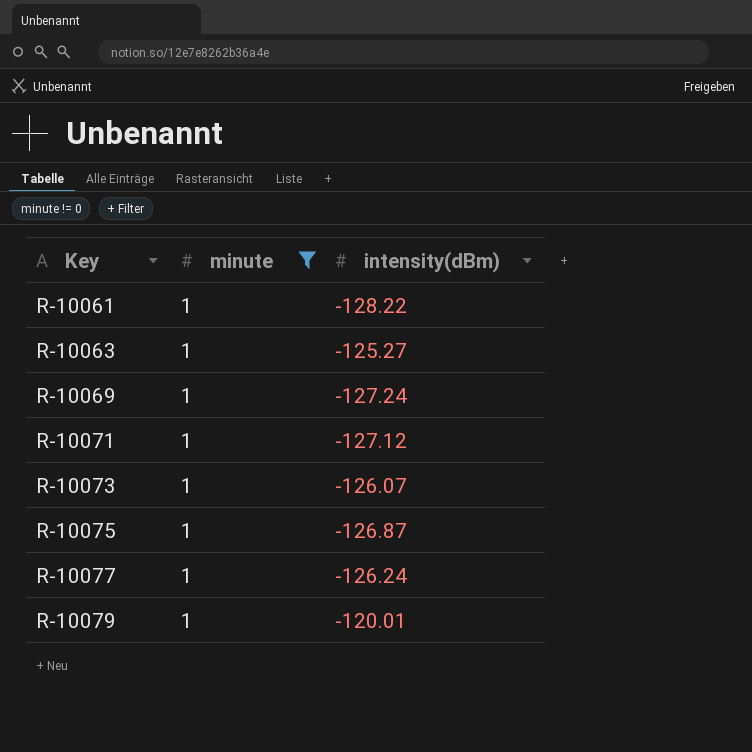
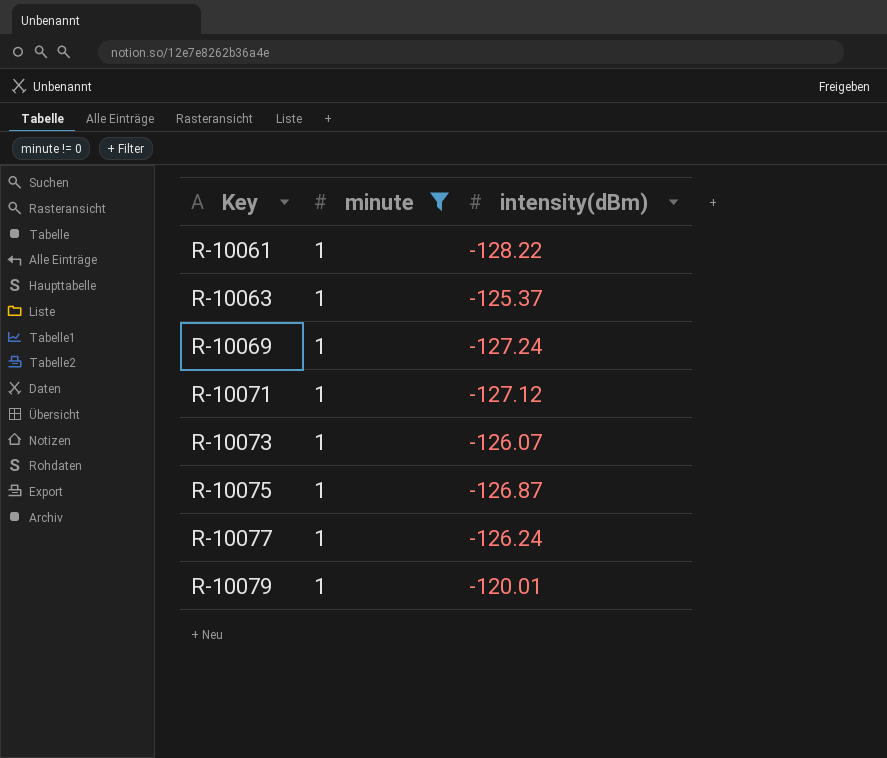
R-10063 | intensity(dBm): -125.27 -> -125.37

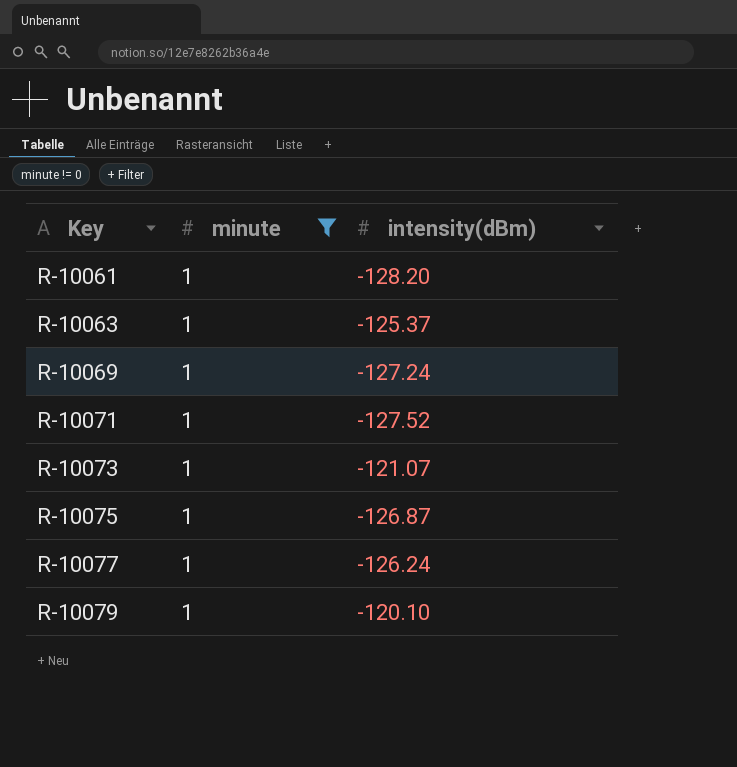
R-10061 | intensity(dBm): -128.22 -> -128.20
R-10071 | intensity(dBm): -127.12 -> -127.52
R-10073 | intensity(dBm): -126.07 -> -121.07
R-10079 | intensity(dBm): -120.01 -> -120.10

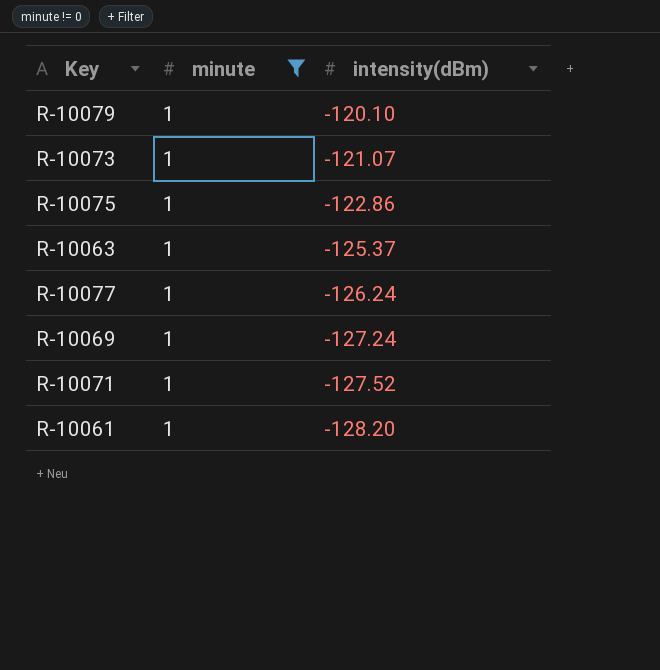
row order: Key ascending -> intensity(dBm) descending
R-10075 | intensity(dBm): -126.87 -> -122.86

